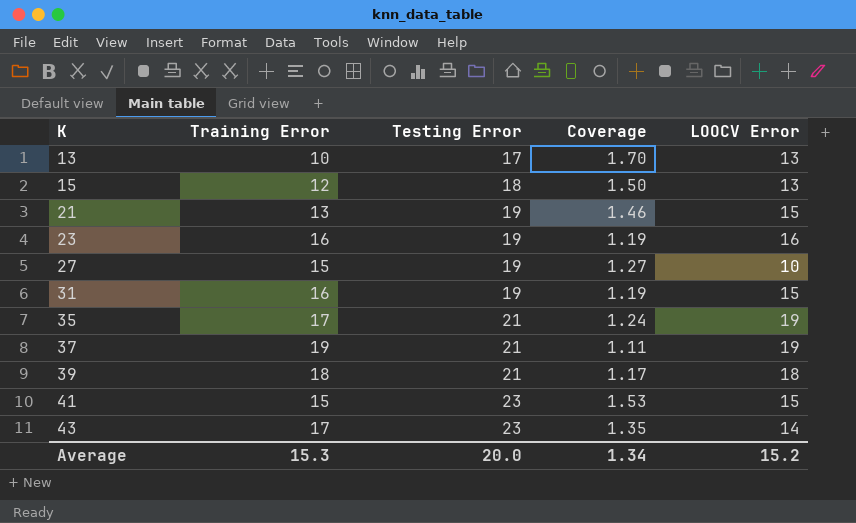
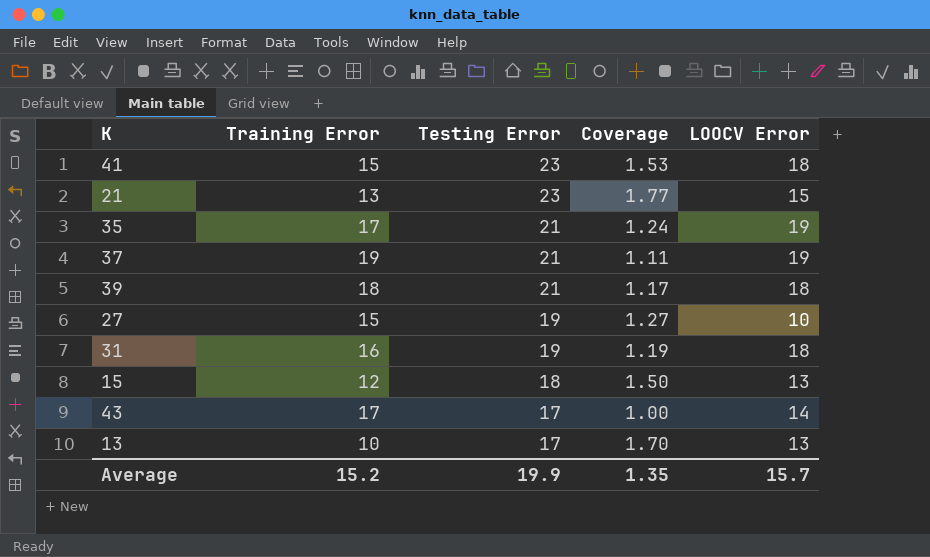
row order: K ascending -> Testing Error descending
row 23: 16 | 19 | 1.19 | 16 -> none
41 | LOOCV Error: 15 -> 18
21 | Testing Error: 19 -> 23
21 | Coverage: 1.46 -> 1.77
31 | LOOCV Error: 15 -> 18
43 | Testing Error: 23 -> 17
43 | Coverage: 1.35 -> 1.00
Average | Training Error: 15.3 -> 15.2
Average | Testing Error: 20.0 -> 19.9
Average | Coverage: 1.34 -> 1.35
Average | LOOCV Error: 15.2 -> 15.7

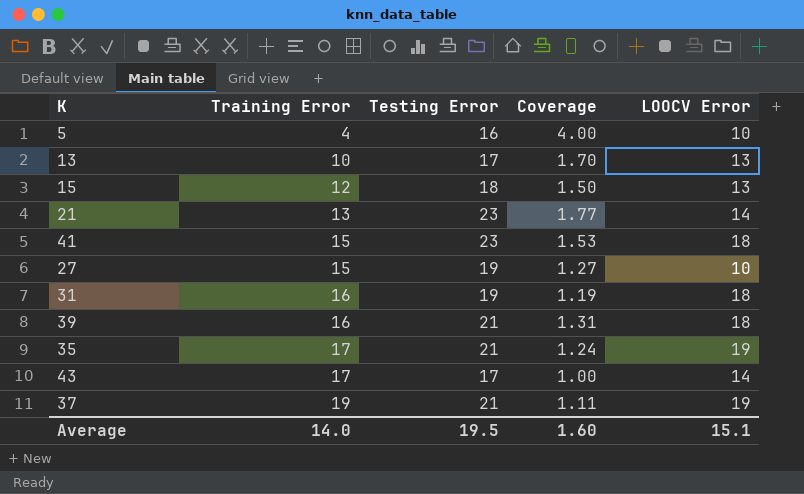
row order: Testing Error descending -> Training Error ascending
row 5: none -> 4 | 16 | 4.00 | 10
21 | LOOCV Error: 15 -> 14
39 | Training Error: 18 -> 16
39 | Coverage: 1.17 -> 1.31
Average | Training Error: 15.2 -> 14.0
Average | Testing Error: 19.9 -> 19.5
Average | Coverage: 1.35 -> 1.60
Average | LOOCV Error: 15.7 -> 15.1

